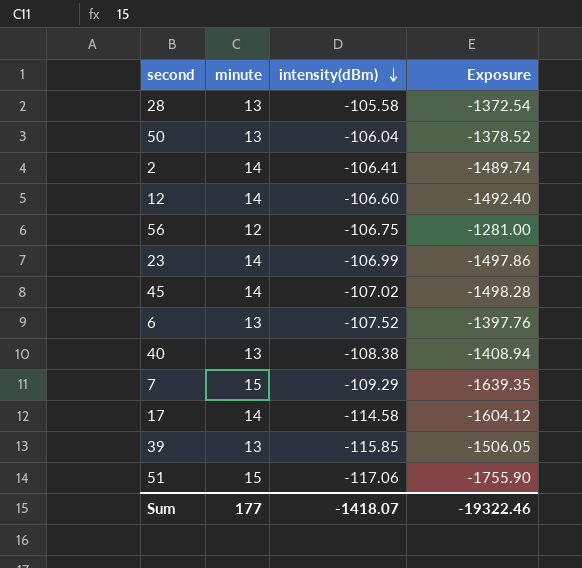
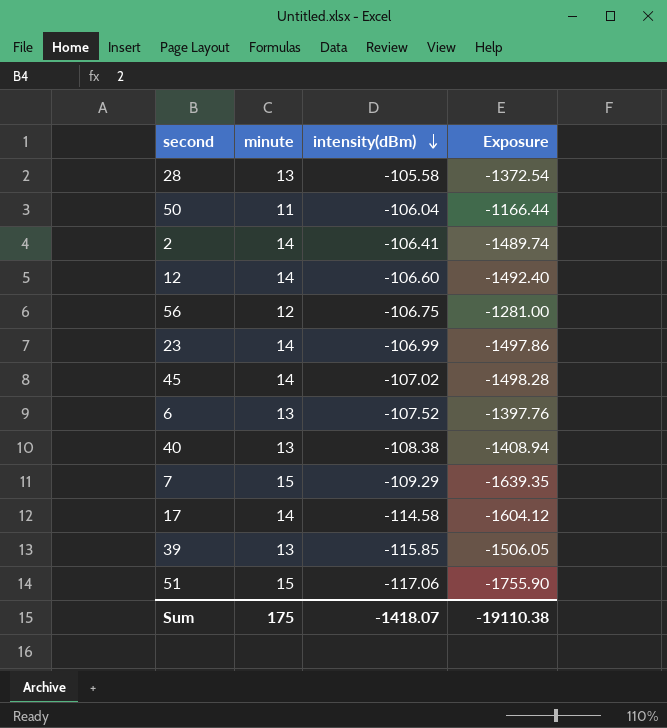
50 | minute: 13 -> 11
50 | Exposure: -1378.52 -> -1166.44
Sum | minute: 177 -> 175
Sum | Exposure: -19322.46 -> -19110.38

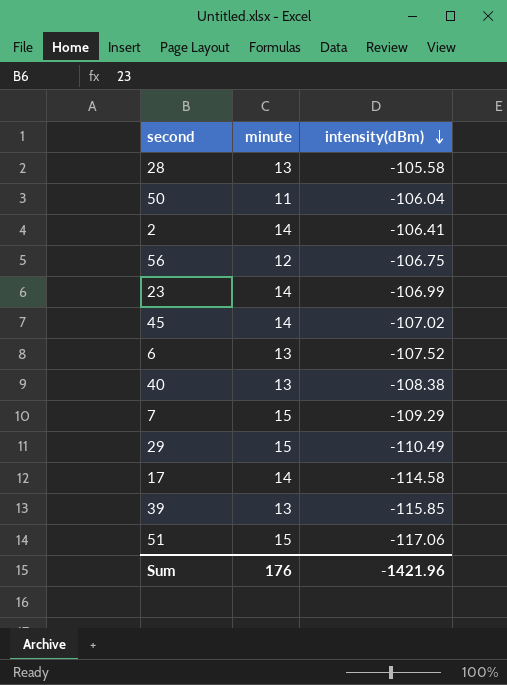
column Exposure | formula: [minute] * [intensity(dBm)] -> none
row 12: 14 | -106.60 | -1492.40 -> none
row 29: none -> 15 | -110.49
Sum | minute: 175 -> 176
Sum | intensity(dBm): -1418.07 -> -1421.96

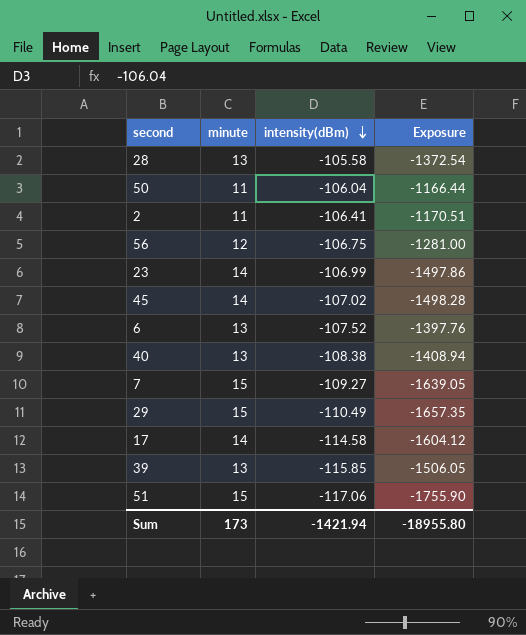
column Exposure | formula: none -> [minute] * [intensity(dBm)]
2 | minute: 14 -> 11
7 | intensity(dBm): -109.29 -> -109.27
Sum | minute: 176 -> 173
Sum | intensity(dBm): -1421.96 -> -1421.94

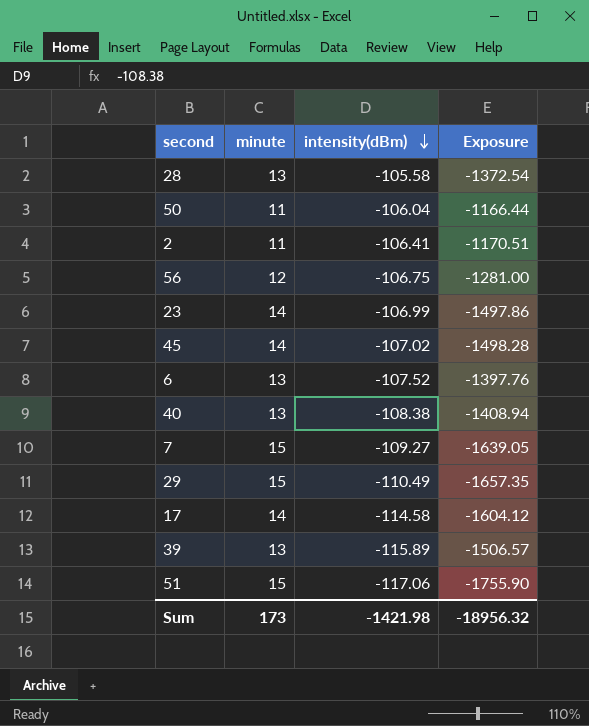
39 | intensity(dBm): -115.85 -> -115.89
39 | Exposure: -1506.05 -> -1506.57
Sum | intensity(dBm): -1421.94 -> -1421.98
Sum | Exposure: -18955.80 -> -18956.32

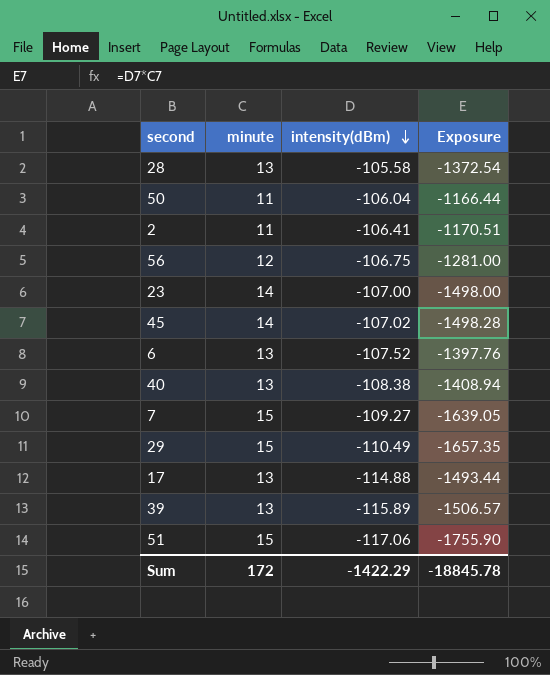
23 | intensity(dBm): -106.99 -> -107.00
23 | Exposure: -1497.86 -> -1498.00
17 | minute: 14 -> 13
17 | intensity(dBm): -114.58 -> -114.88
17 | Exposure: -1604.12 -> -1493.44
Sum | minute: 173 -> 172
Sum | intensity(dBm): -1421.98 -> -1422.29
Sum | Exposure: -18956.32 -> -18845.78

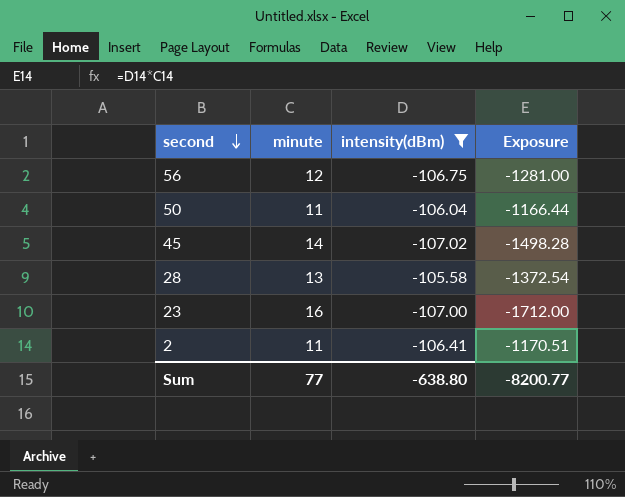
filter: none -> intensity(dBm) >= -107.02
row order: intensity(dBm) descending -> second descending
23 | minute: 14 -> 16
23 | Exposure: -1498.00 -> -1712.00
Sum | minute: 172 -> 77
Sum | intensity(dBm): -1422.29 -> -638.80
Sum | Exposure: -18845.78 -> -8200.77

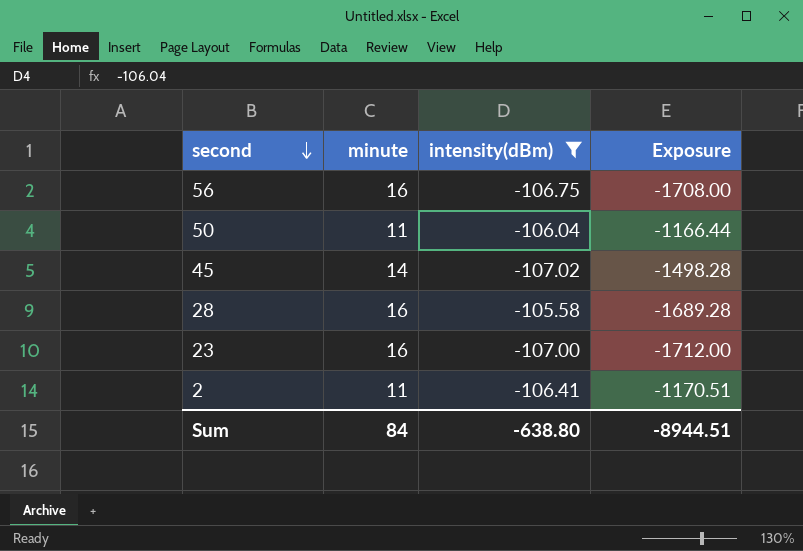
56 | minute: 12 -> 16
56 | Exposure: -1281.00 -> -1708.00
28 | minute: 13 -> 16
28 | Exposure: -1372.54 -> -1689.28
Sum | minute: 77 -> 84
Sum | Exposure: -8200.77 -> -8944.51

